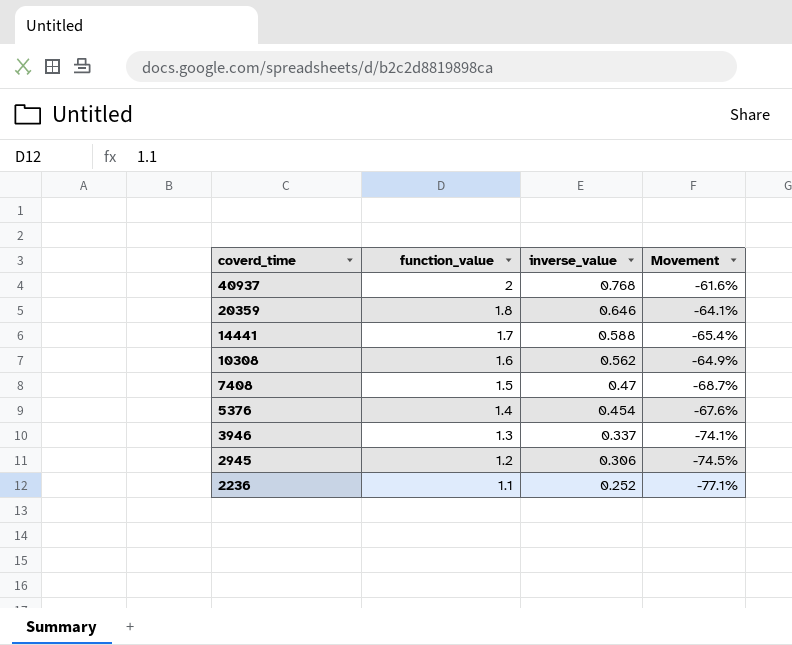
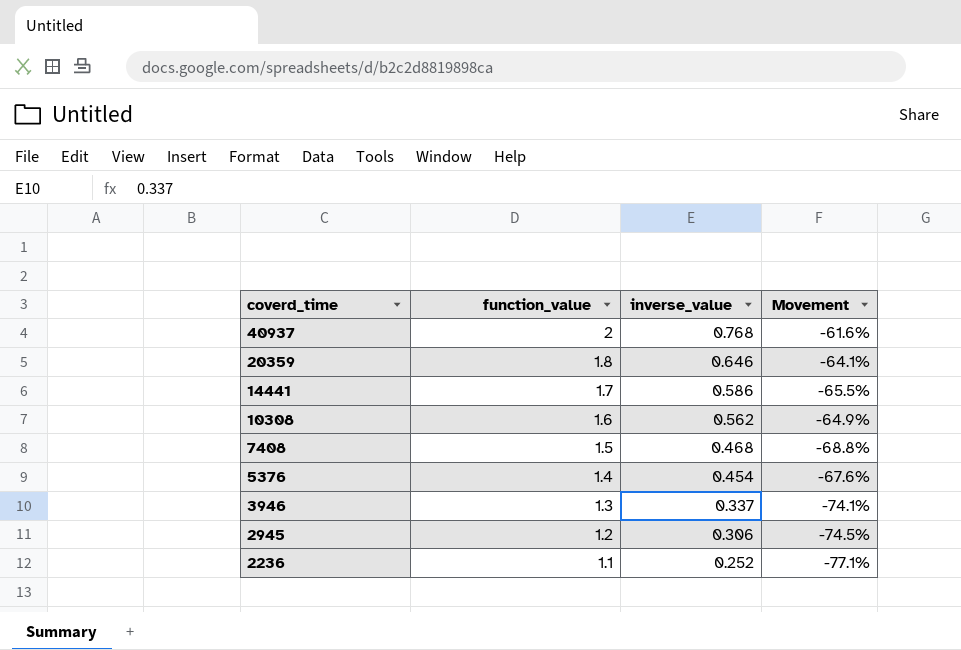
14441 | inverse_value: 0.588 -> 0.586
14441 | Movement: -65.4% -> -65.5%
7408 | inverse_value: 0.47 -> 0.468
7408 | Movement: -68.7% -> -68.8%

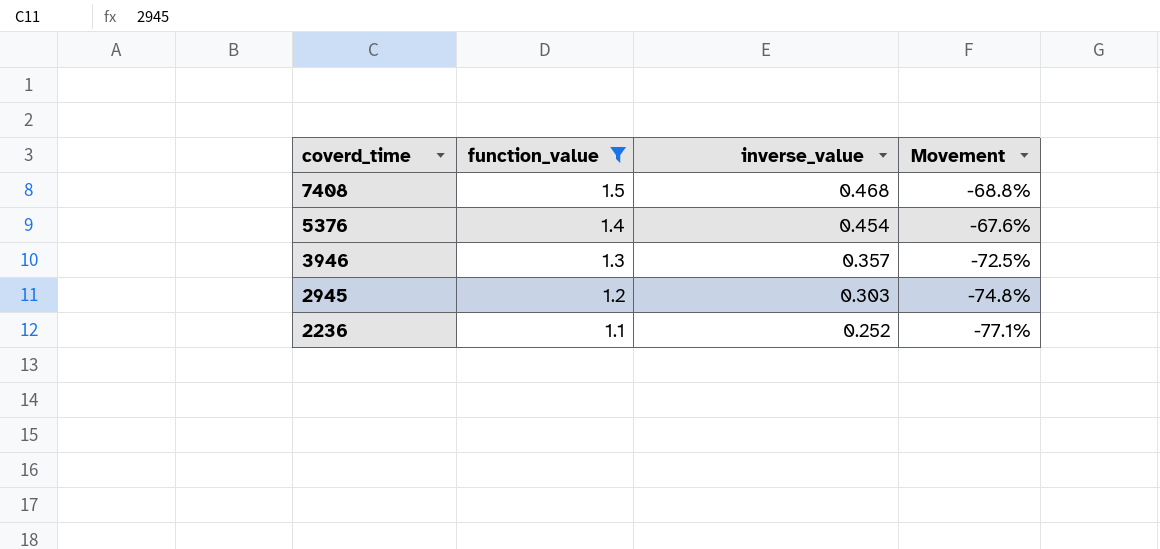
filter: none -> function_value <= 1.5
3946 | inverse_value: 0.337 -> 0.357
3946 | Movement: -74.1% -> -72.5%
2945 | inverse_value: 0.306 -> 0.303
2945 | Movement: -74.5% -> -74.8%

